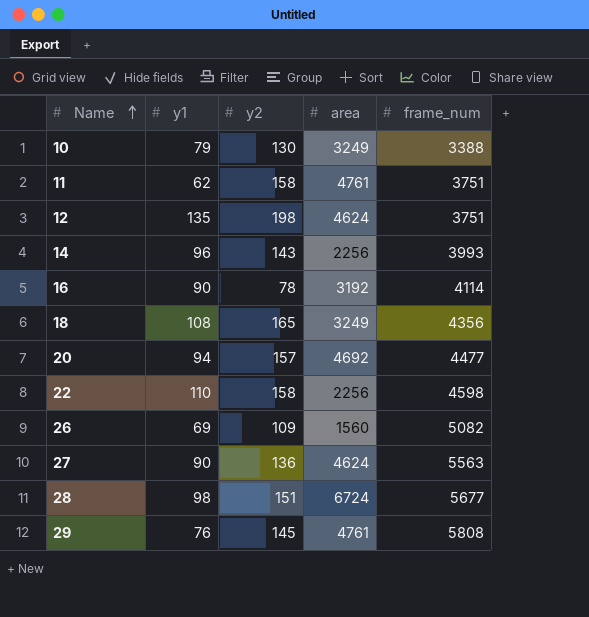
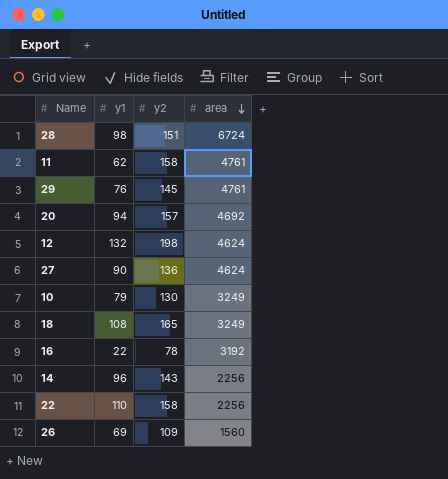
row order: Name ascending -> area descending
column frame_num | position: 5 -> none
12 | y1: 135 -> 132
16 | y1: 90 -> 22

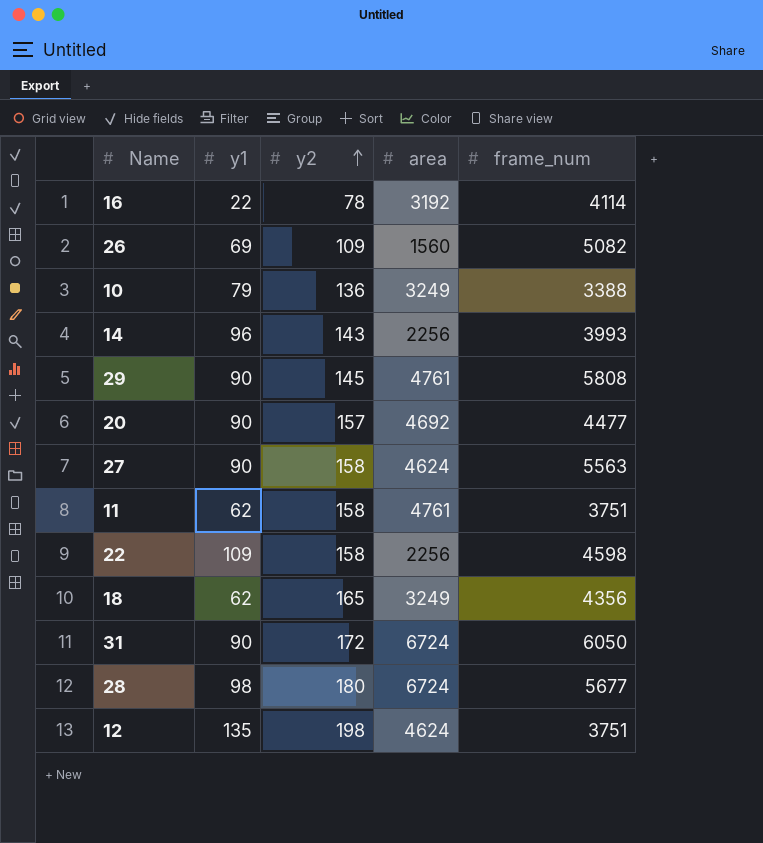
row order: area descending -> y2 ascending
column frame_num | position: none -> 5
10 | y2: 130 -> 136
29 | y1: 76 -> 90
20 | y1: 94 -> 90
27 | y2: 136 -> 158
22 | y1: 110 -> 109
18 | y1: 108 -> 62
row 31: none -> 90 | 172 | 6724 | 6050
28 | y2: 151 -> 180
12 | y1: 132 -> 135

